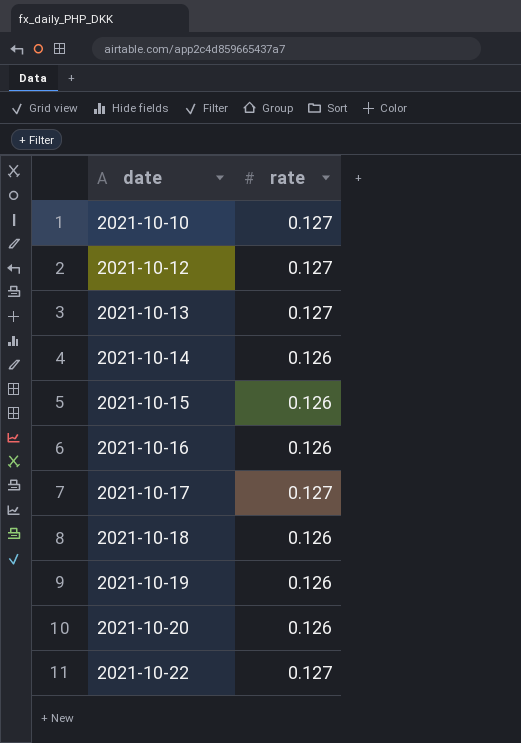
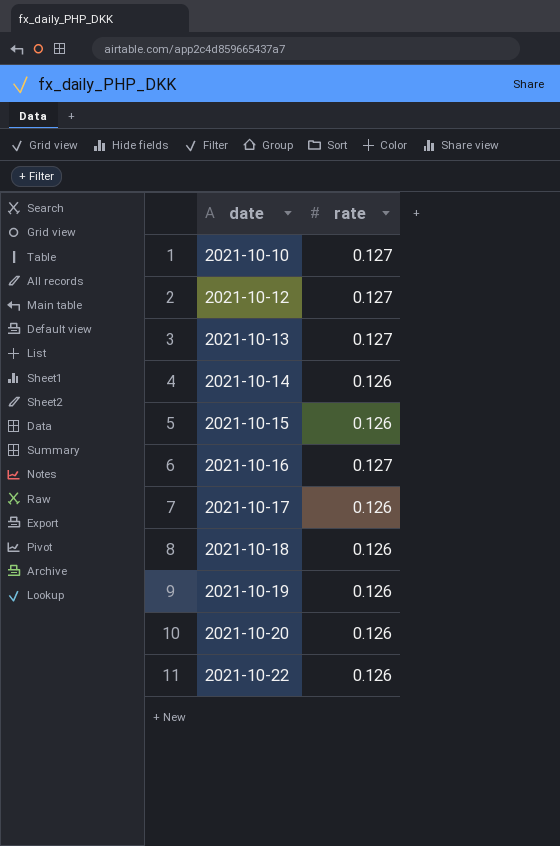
2021-10-16 | rate: 0.126 -> 0.127
2021-10-17 | rate: 0.127 -> 0.126
2021-10-22 | rate: 0.127 -> 0.126

